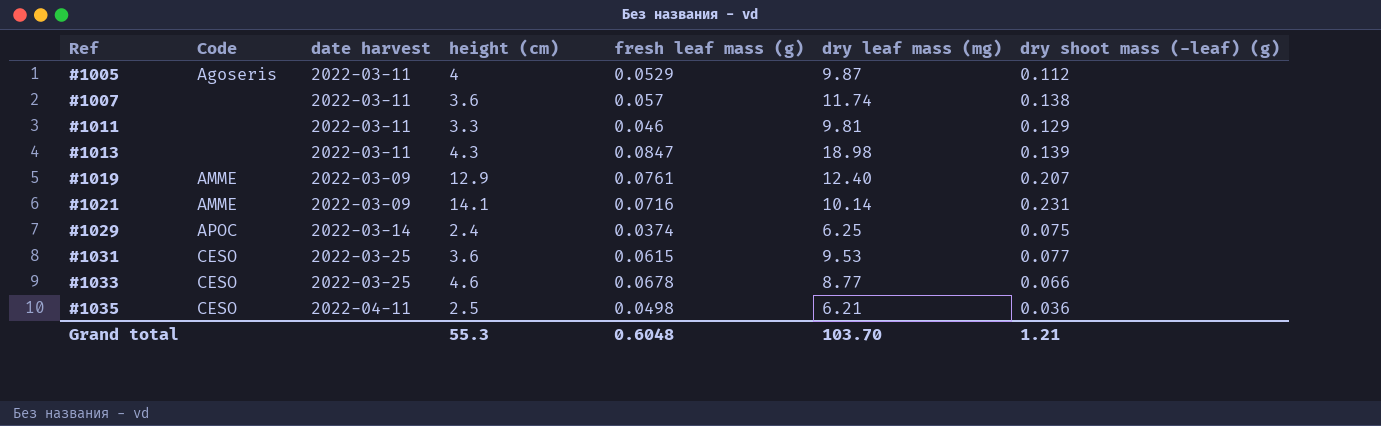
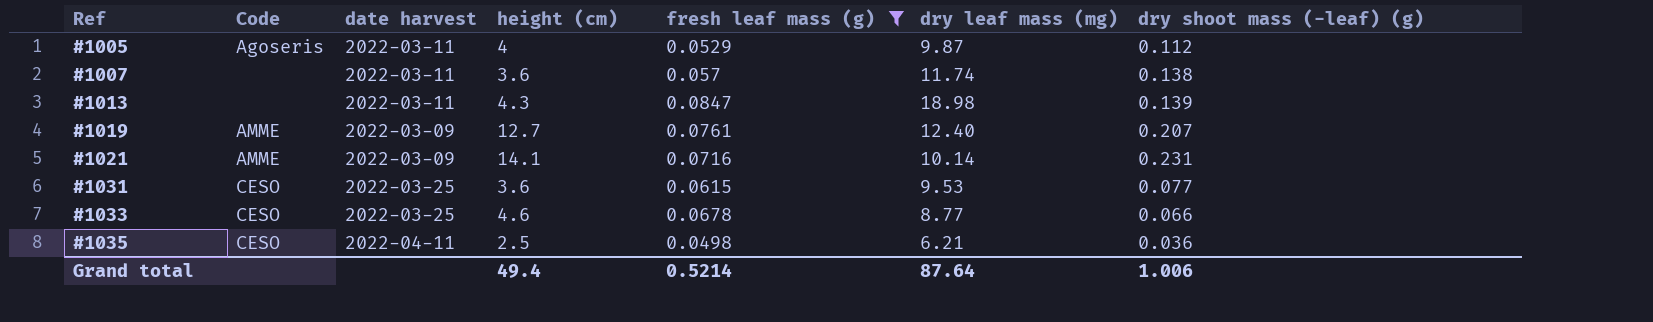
filter: none -> fresh leaf mass (g) >= 0.0498
#1019 | height (cm): 12.9 -> 12.7
Grand total | height (cm): 55.3 -> 49.4
Grand total | fresh leaf mass (g): 0.6048 -> 0.5214
Grand total | dry leaf mass (mg): 103.70 -> 87.64
Grand total | dry shoot mass (-leaf) (g): 1.21 -> 1.006

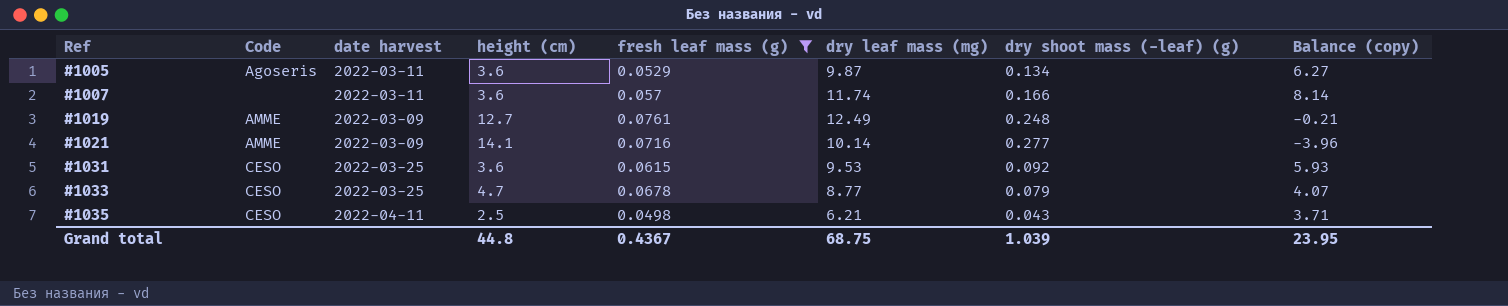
column Balance (copy) | formula: none -> [dry leaf mass (mg)] - [height (cm)]
row #1013: none | 2022-03-11 | 4.3 | 0.0847 | 18.98 | 0.139 -> none
#1005 | height (cm): 4 -> 3.6
#1005 | dry shoot mass (-leaf) (g): 0.112 -> 0.134
#1007 | dry shoot mass (-leaf) (g): 0.138 -> 0.166
#1019 | dry leaf mass (mg): 12.40 -> 12.49
#1019 | dry shoot mass (-leaf) (g): 0.207 -> 0.248
#1021 | dry shoot mass (-leaf) (g): 0.231 -> 0.277
#1031 | dry shoot mass (-leaf) (g): 0.077 -> 0.092
#1033 | height (cm): 4.6 -> 4.7
#1033 | dry shoot mass (-leaf) (g): 0.066 -> 0.079
#1035 | dry shoot mass (-leaf) (g): 0.036 -> 0.043
Grand total | height (cm): 49.4 -> 44.8
Grand total | fresh leaf mass (g): 0.5214 -> 0.4367
Grand total | dry leaf mass (mg): 87.64 -> 68.75
Grand total | dry shoot mass (-leaf) (g): 1.006 -> 1.039

